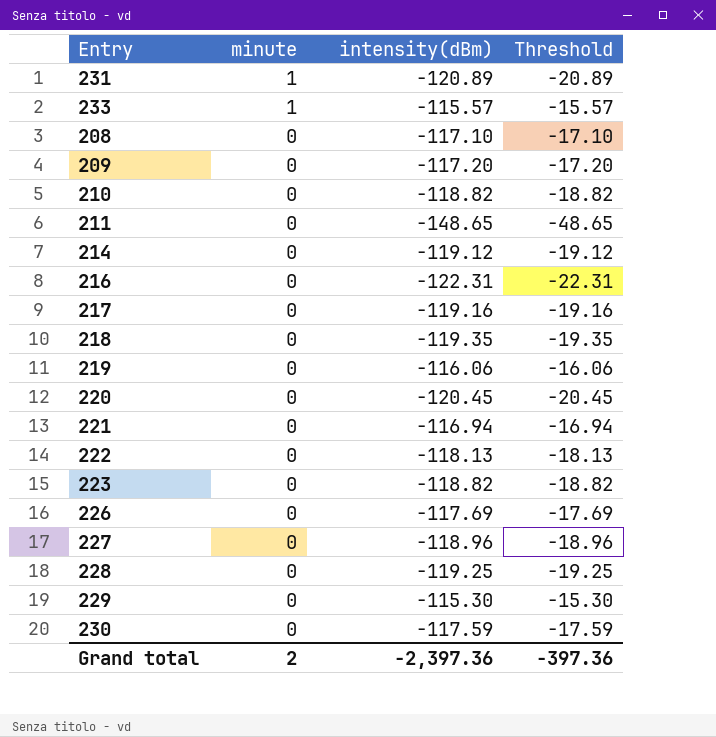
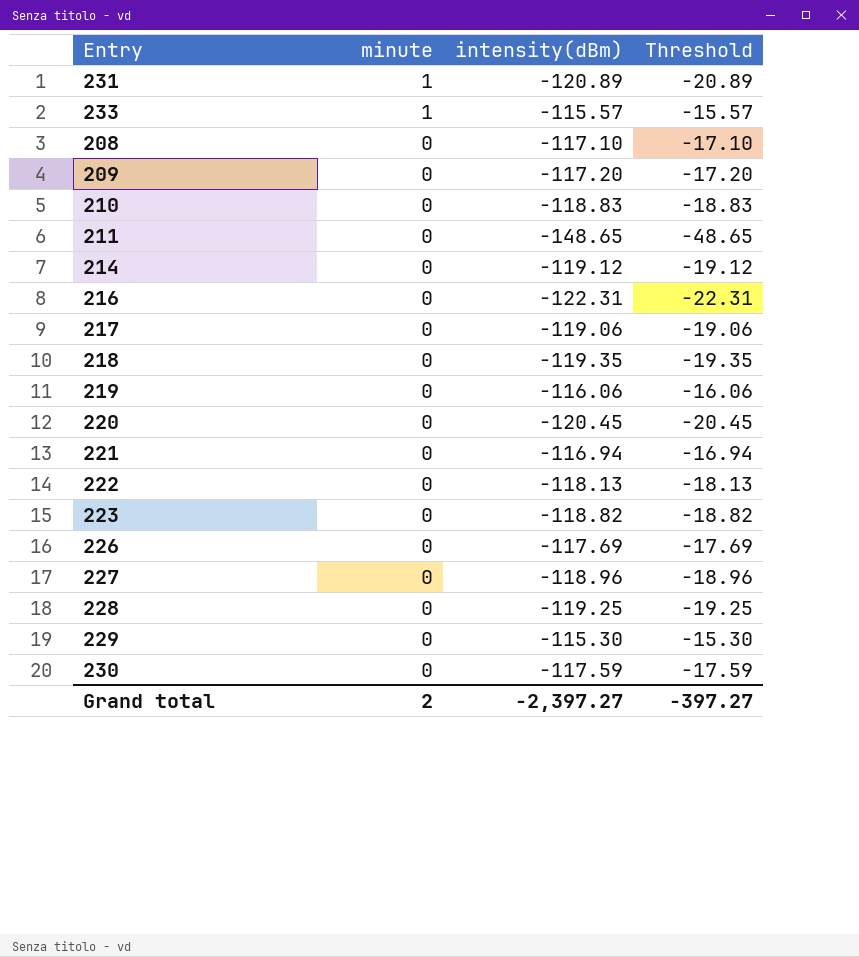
210 | intensity(dBm): -118.82 -> -118.83
210 | Threshold: -18.82 -> -18.83
217 | intensity(dBm): -119.16 -> -119.06
217 | Threshold: -19.16 -> -19.06
Grand total | intensity(dBm): -2,397.36 -> -2,397.27
Grand total | Threshold: -397.36 -> -397.27

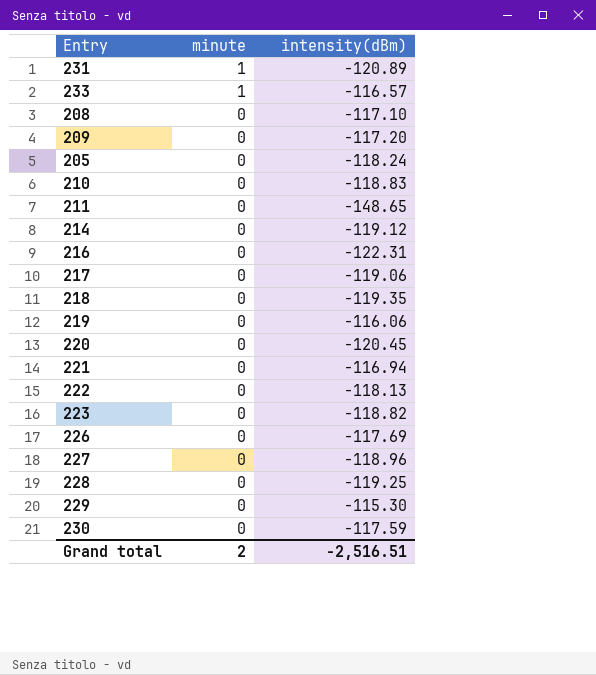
column Threshold | formula: [intensity(dBm)] + 100 -> none
233 | intensity(dBm): -115.57 -> -116.57
row 205: none -> 0 | -118.24
Grand total | intensity(dBm): -2,397.27 -> -2,516.51

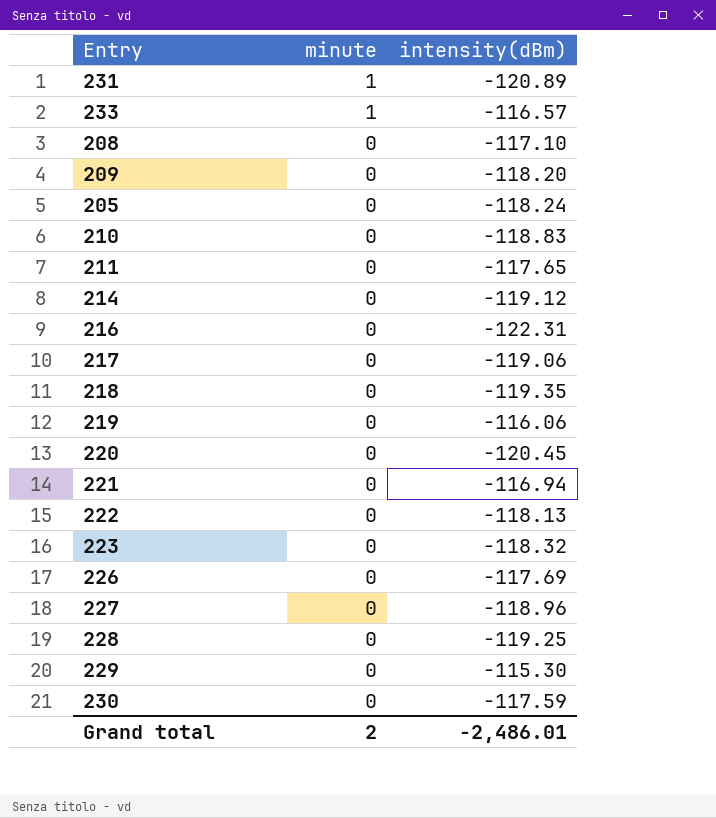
209 | intensity(dBm): -117.20 -> -118.20
211 | intensity(dBm): -148.65 -> -117.65
223 | intensity(dBm): -118.82 -> -118.32
Grand total | intensity(dBm): -2,516.51 -> -2,486.01

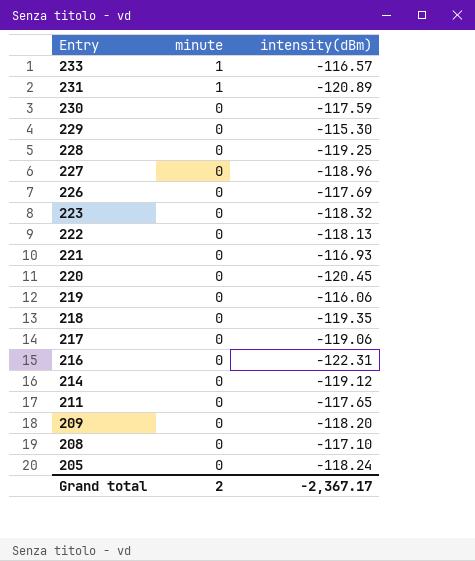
row order: minute descending -> Entry descending
row 210: 0 | -118.83 -> none
221 | intensity(dBm): -116.94 -> -116.93
Grand total | intensity(dBm): -2,486.01 -> -2,367.17

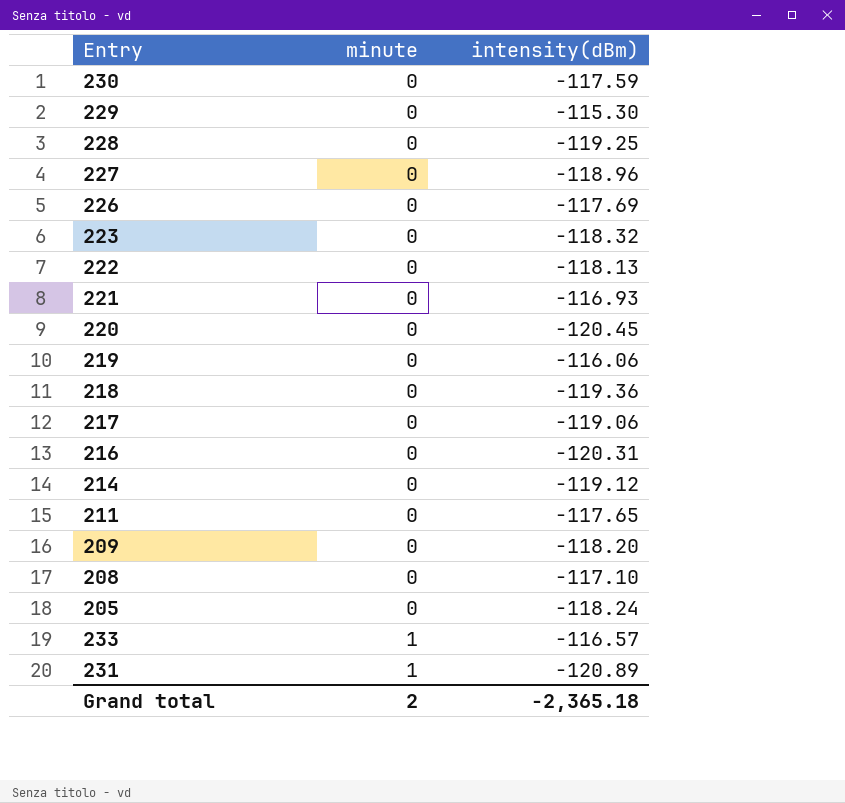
row order: Entry descending -> minute ascending
218 | intensity(dBm): -119.35 -> -119.36
216 | intensity(dBm): -122.31 -> -120.31
Grand total | intensity(dBm): -2,367.17 -> -2,365.18

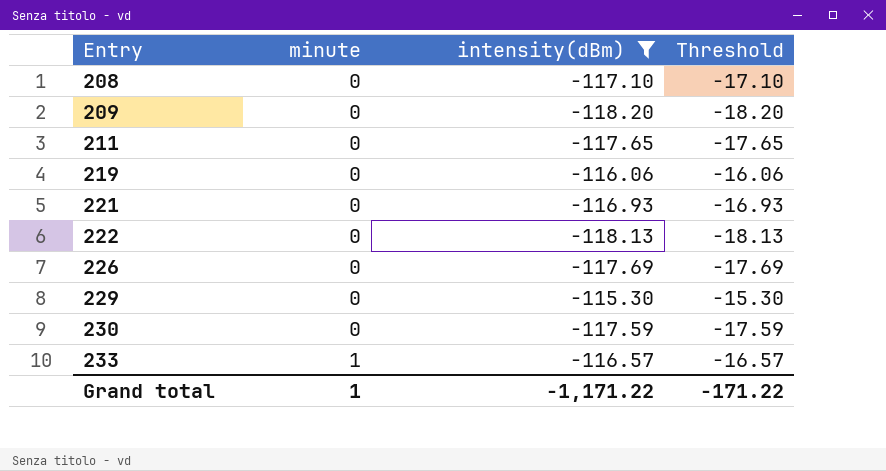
filter: none -> intensity(dBm) >= -118.20
row order: minute ascending -> Entry ascending
column Threshold | formula: none -> [intensity(dBm)] + 100
Grand total | minute: 2 -> 1
Grand total | intensity(dBm): -2,365.18 -> -1,171.22

